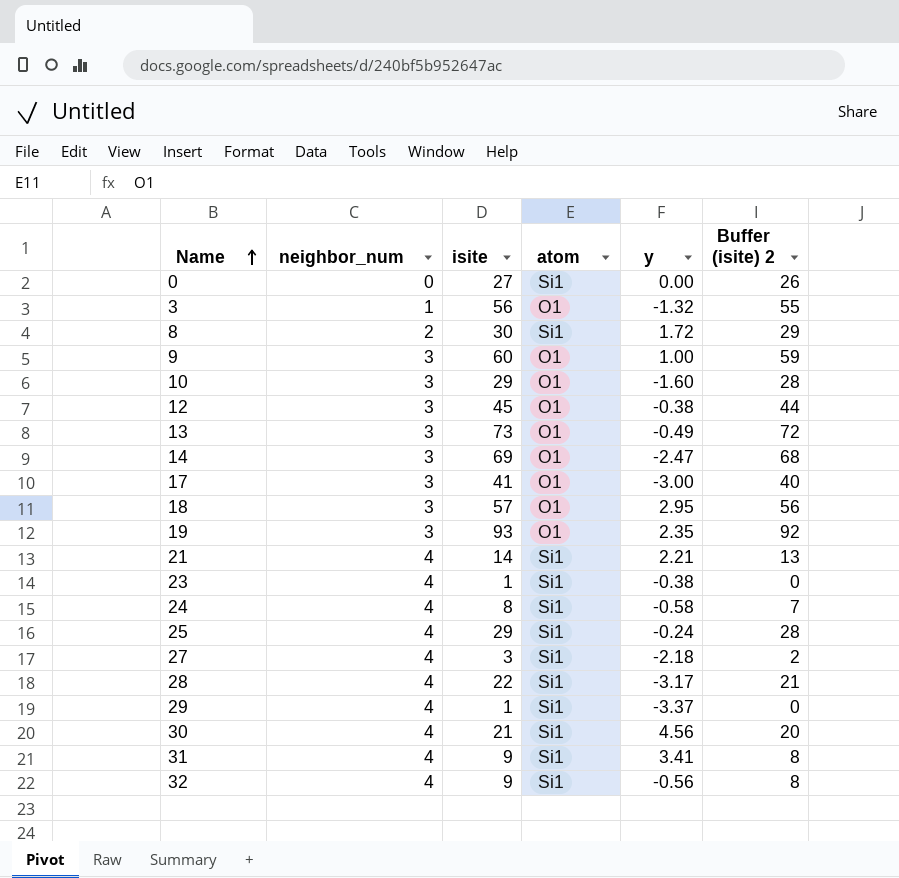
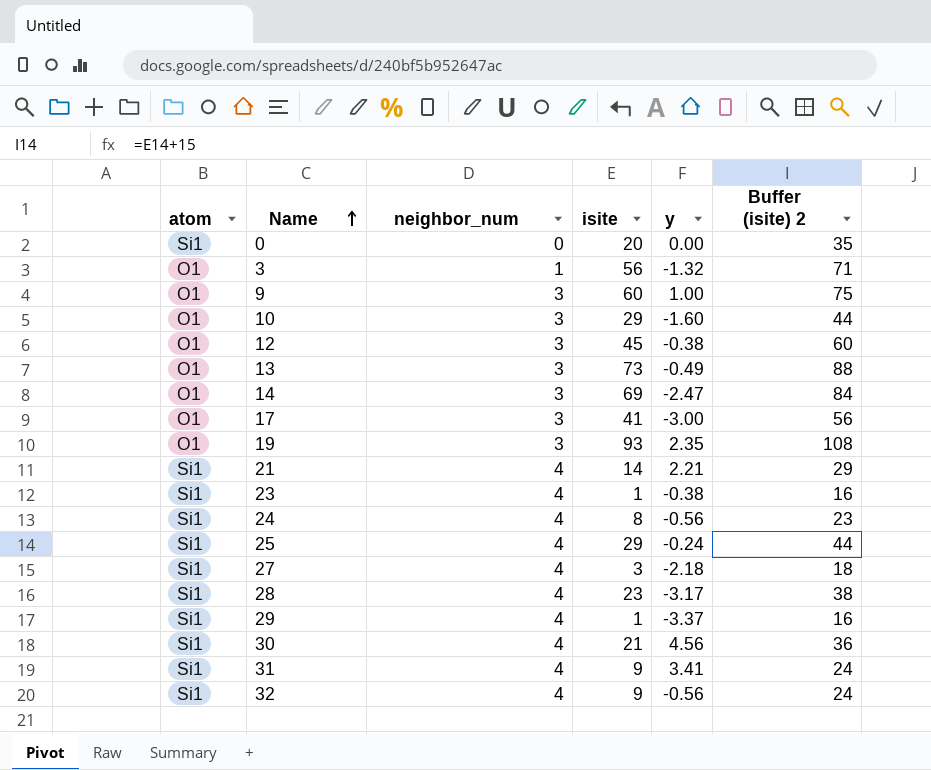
column atom | position: 4 -> 1
column Buffer (isite) 2 | formula: [isite] - 1 -> [isite] + 15
row 8: 2 | 30 | Si1 | 1.72 | 29 -> none
row 18: 3 | 57 | O1 | 2.95 | 56 -> none
0 | isite: 27 -> 20
24 | y: -0.58 -> -0.56
28 | isite: 22 -> 23

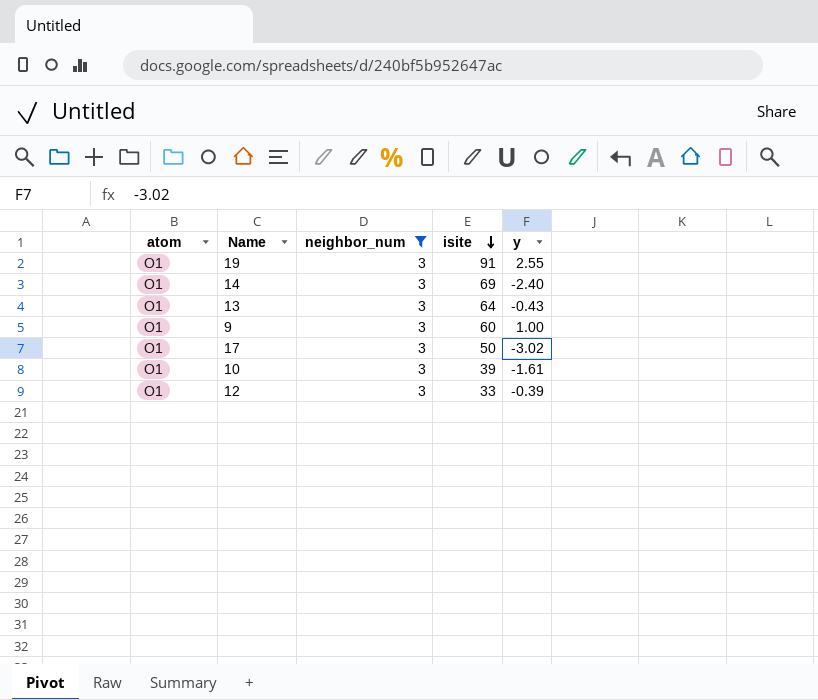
filter: none -> neighbor_num = 3
row order: Name ascending -> isite descending
column Buffer (isite) 2 | formula: [isite] + 15 -> none
19 | isite: 93 -> 91
19 | y: 2.35 -> 2.55
14 | y: -2.47 -> -2.40
13 | isite: 73 -> 64
13 | y: -0.49 -> -0.43
17 | isite: 41 -> 50
17 | y: -3.00 -> -3.02
10 | isite: 29 -> 39
10 | y: -1.60 -> -1.61
12 | isite: 45 -> 33
12 | y: -0.38 -> -0.39

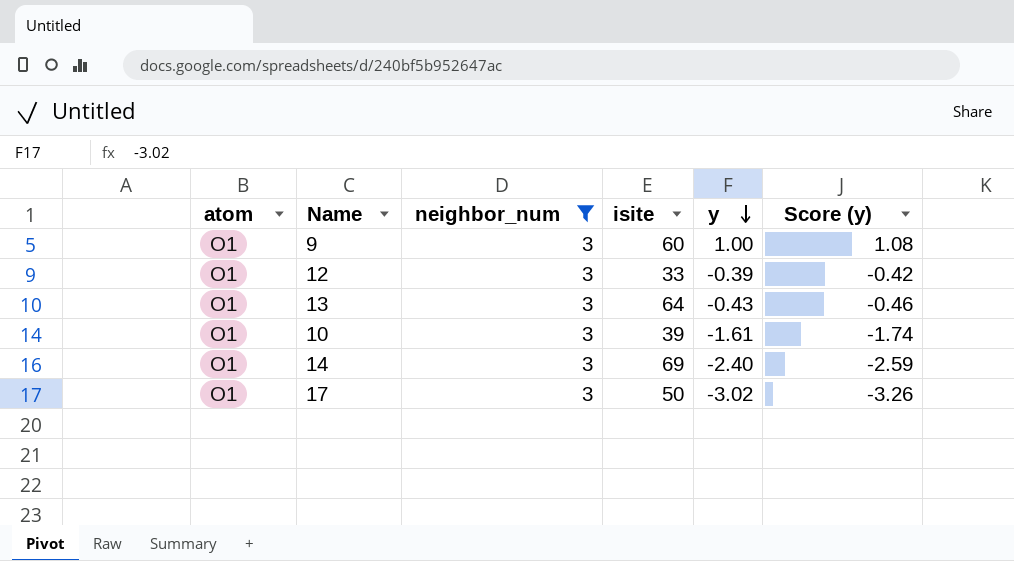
row order: isite descending -> y descending
column Score (y) | formula: none -> [y] * 1.08
row 19: O1 | 3 | 91 | 2.55 -> none

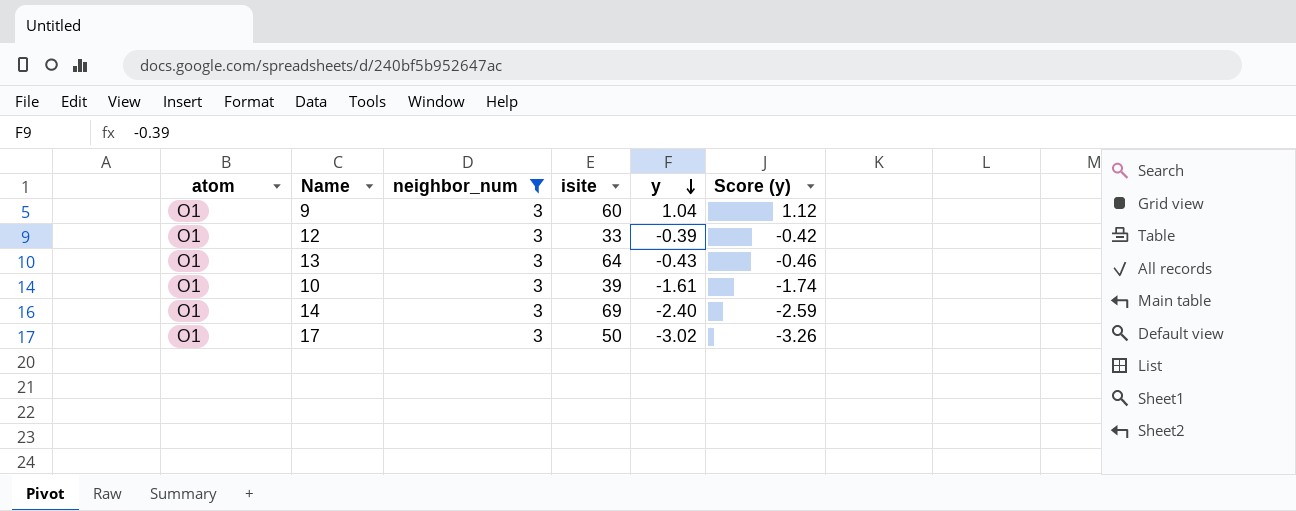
9 | y: 1.00 -> 1.04
9 | Score (y): 1.08 -> 1.12

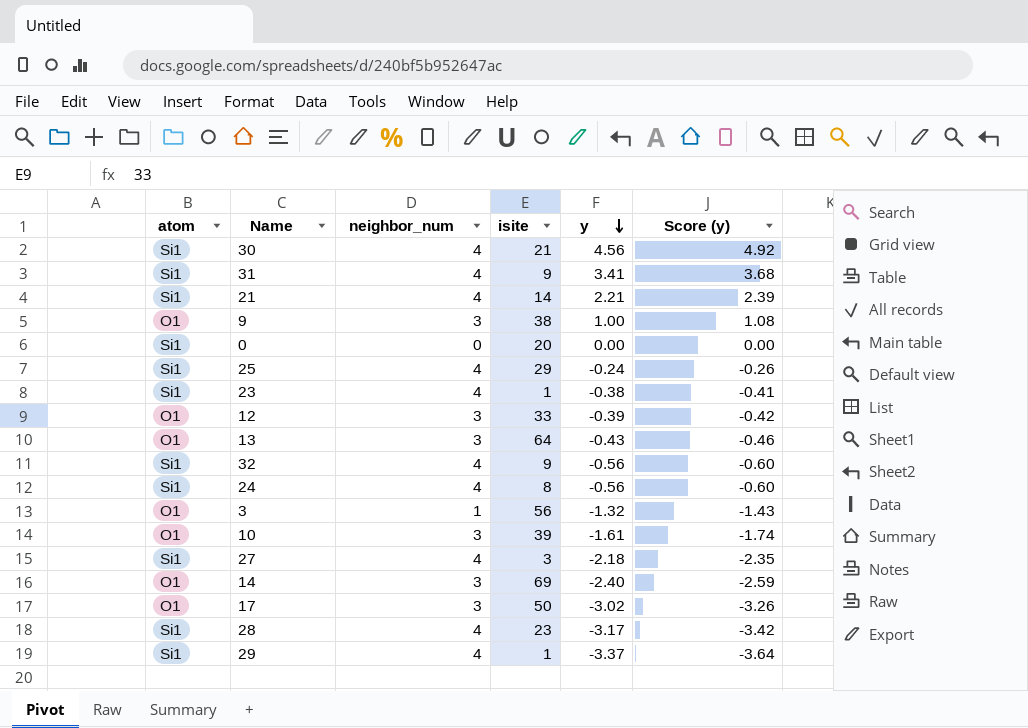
filter: neighbor_num = 3 -> none
9 | isite: 60 -> 38
9 | y: 1.04 -> 1.00
9 | Score (y): 1.12 -> 1.08

